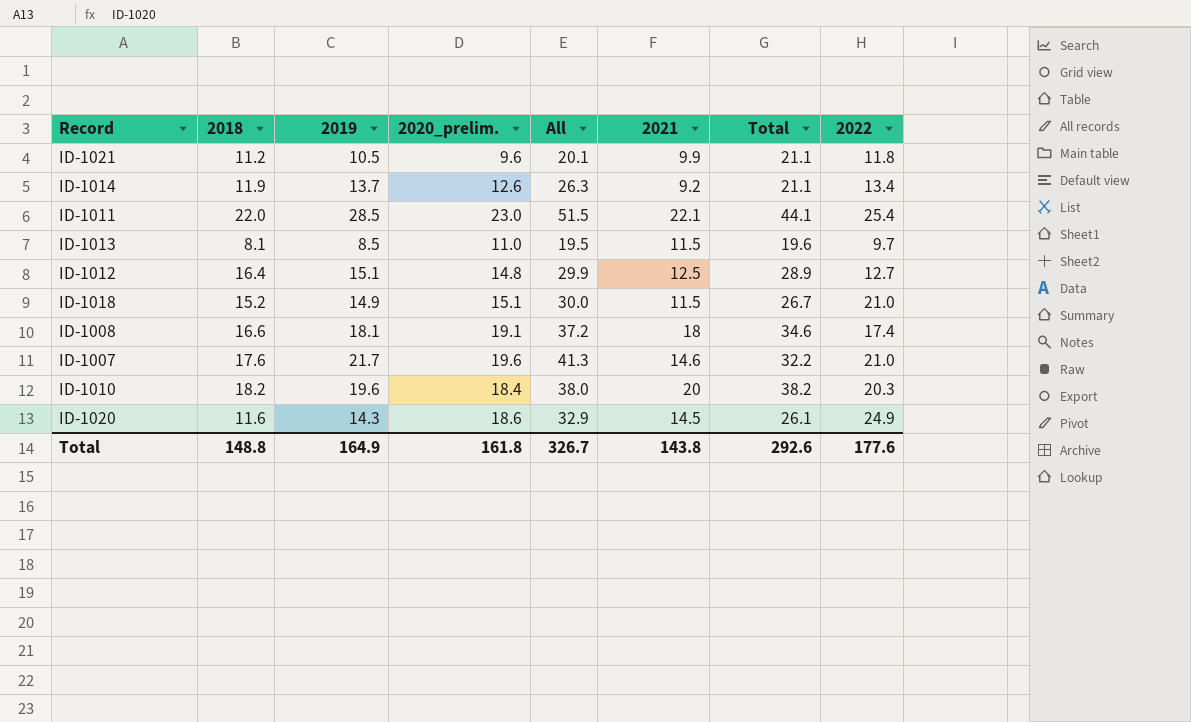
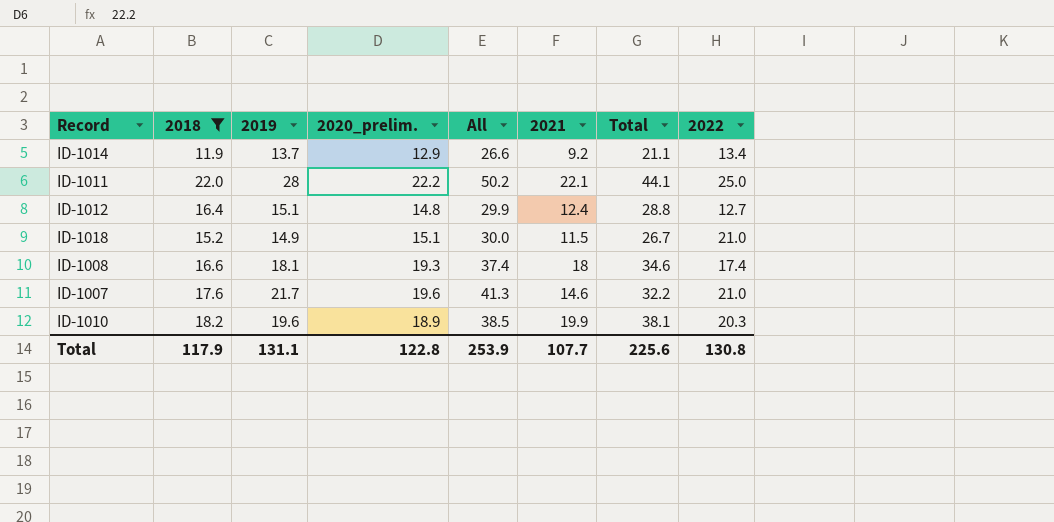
filter: none -> 2018 >= 11.9
ID-1014 | 2020_prelim.: 12.6 -> 12.9
ID-1014 | All: 26.3 -> 26.6
ID-1011 | 2019: 28.5 -> 28
ID-1011 | 2020_prelim.: 23.0 -> 22.2
ID-1011 | All: 51.5 -> 50.2
ID-1011 | 2022: 25.4 -> 25.0
ID-1012 | 2021: 12.5 -> 12.4
ID-1012 | Total: 28.9 -> 28.8
ID-1008 | 2020_prelim.: 19.1 -> 19.3
ID-1008 | All: 37.2 -> 37.4
ID-1010 | 2020_prelim.: 18.4 -> 18.9
ID-1010 | All: 38.0 -> 38.5
ID-1010 | 2021: 20 -> 19.9
ID-1010 | Total: 38.2 -> 38.1
Total | 2018: 148.8 -> 117.9
Total | 2019: 164.9 -> 131.1
Total | 2020_prelim.: 161.8 -> 122.8
Total | All: 326.7 -> 253.9
Total | 2021: 143.8 -> 107.7
Total | Total: 292.6 -> 225.6
Total | 2022: 177.6 -> 130.8

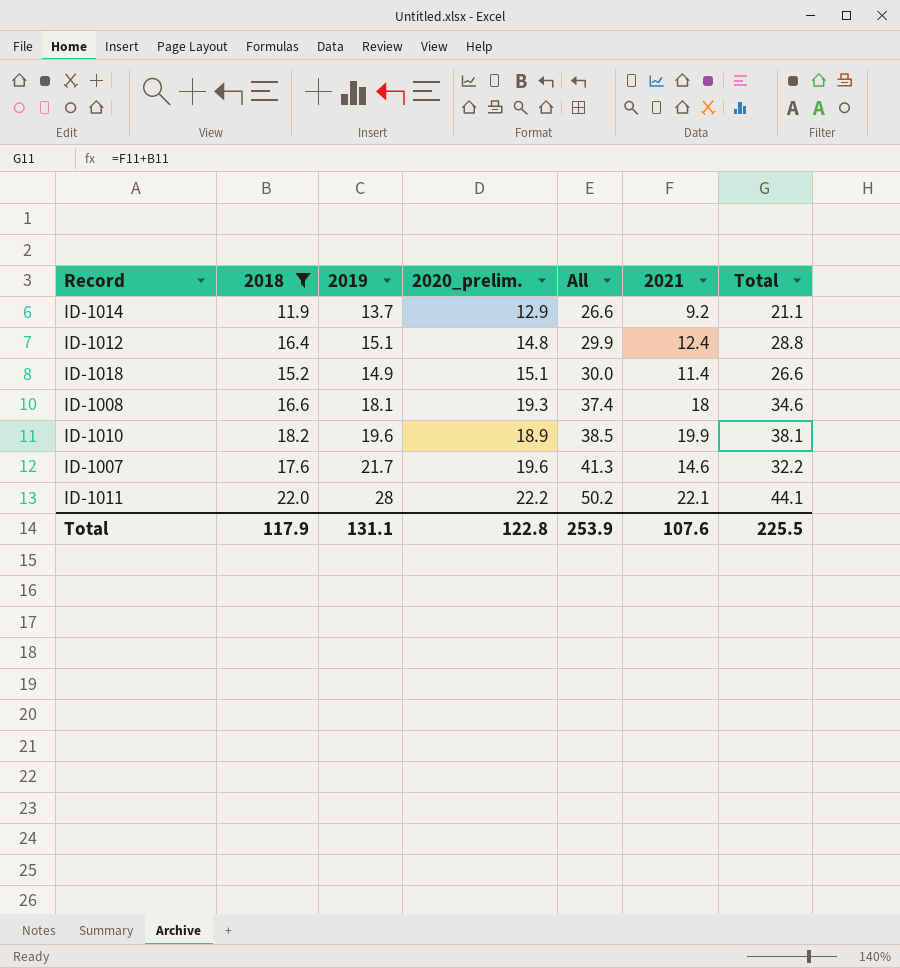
row order: none -> All ascending
column 2022 | position: 8 -> none
ID-1018 | 2021: 11.5 -> 11.4
ID-1018 | Total: 26.7 -> 26.6
Total | 2021: 107.7 -> 107.6
Total | Total: 225.6 -> 225.5

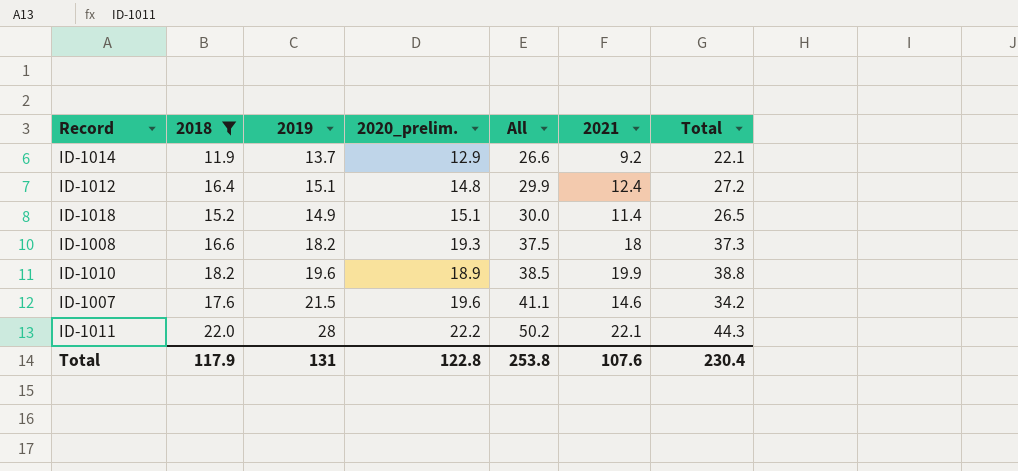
column Total | formula: [2018] + [2021] -> [2020_prelim.] + [2021]
ID-1008 | 2019: 18.1 -> 18.2
ID-1008 | All: 37.4 -> 37.5
ID-1007 | 2019: 21.7 -> 21.5
ID-1007 | All: 41.3 -> 41.1
Total | 2019: 131.1 -> 131
Total | All: 253.9 -> 253.8
Total | Total: 225.5 -> 230.4

